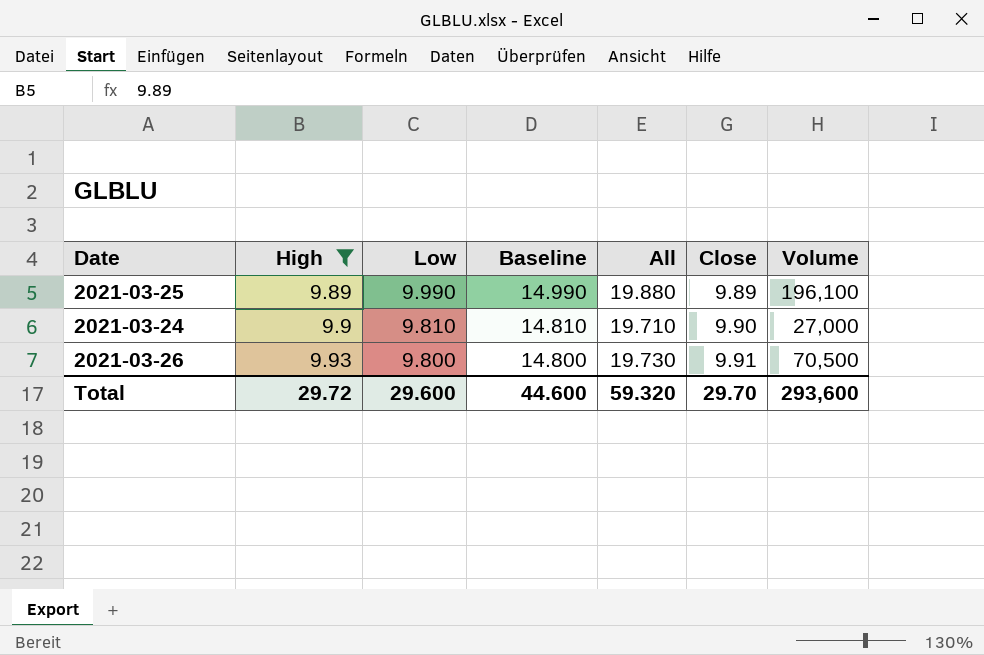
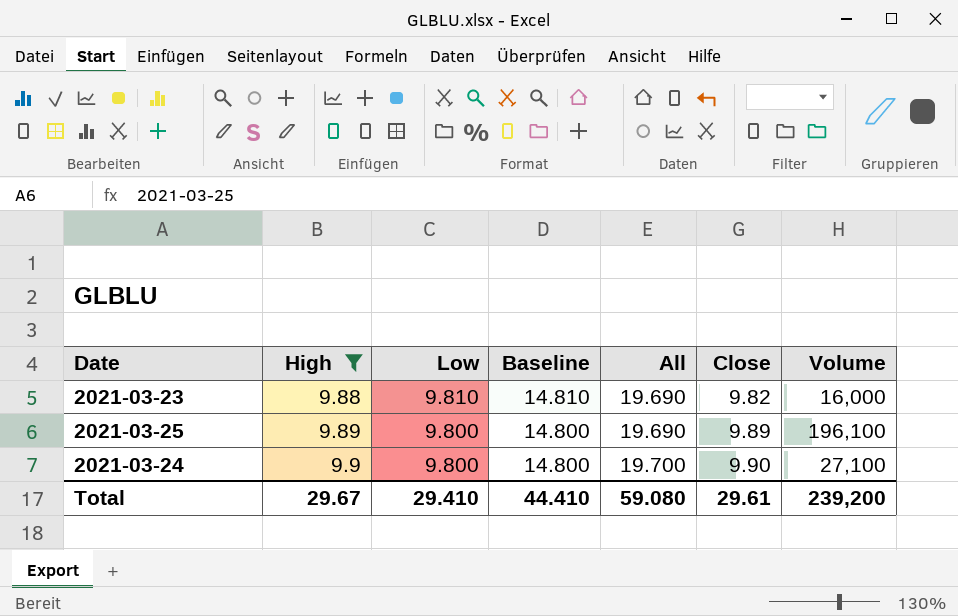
row 2021-03-26: 9.93 | 9.800 | 14.800 | 19.730 | 9.91 | 70,500 -> none
row 2021-03-23: none -> 9.88 | 9.810 | 14.810 | 19.690 | 9.82 | 16,000
2021-03-25 | Low: 9.990 -> 9.800
2021-03-25 | Baseline: 14.990 -> 14.800
2021-03-25 | All: 19.880 -> 19.690
2021-03-24 | Low: 9.810 -> 9.800
2021-03-24 | Baseline: 14.810 -> 14.800
2021-03-24 | All: 19.710 -> 19.700
2021-03-24 | Volume: 27,000 -> 27,100
Total | High: 29.72 -> 29.67
Total | Low: 29.600 -> 29.410
Total | Baseline: 44.600 -> 44.410
Total | All: 59.320 -> 59.080
Total | Close: 29.70 -> 29.61
Total | Volume: 293,600 -> 239,200

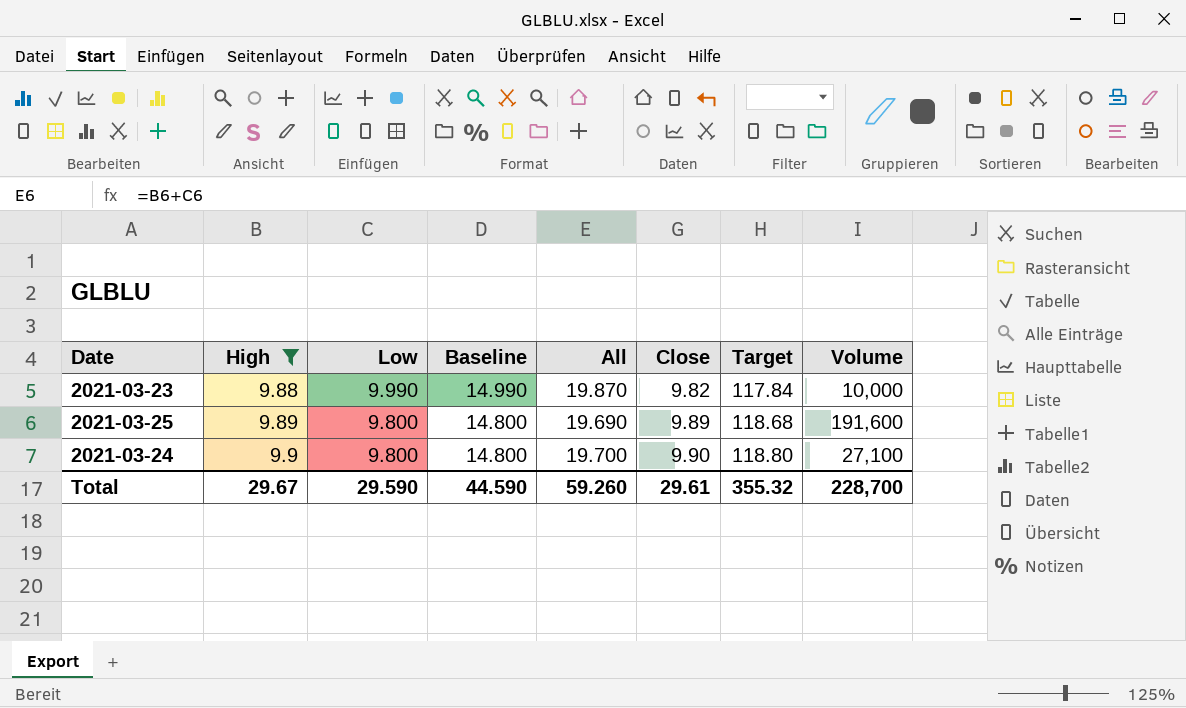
column Target | formula: none -> [Close] * 12
2021-03-23 | Low: 9.810 -> 9.990
2021-03-23 | Baseline: 14.810 -> 14.990
2021-03-23 | All: 19.690 -> 19.870
2021-03-23 | Volume: 16,000 -> 10,000
2021-03-25 | Volume: 196,100 -> 191,600
Total | Low: 29.410 -> 29.590
Total | Baseline: 44.410 -> 44.590
Total | All: 59.080 -> 59.260
Total | Volume: 239,200 -> 228,700

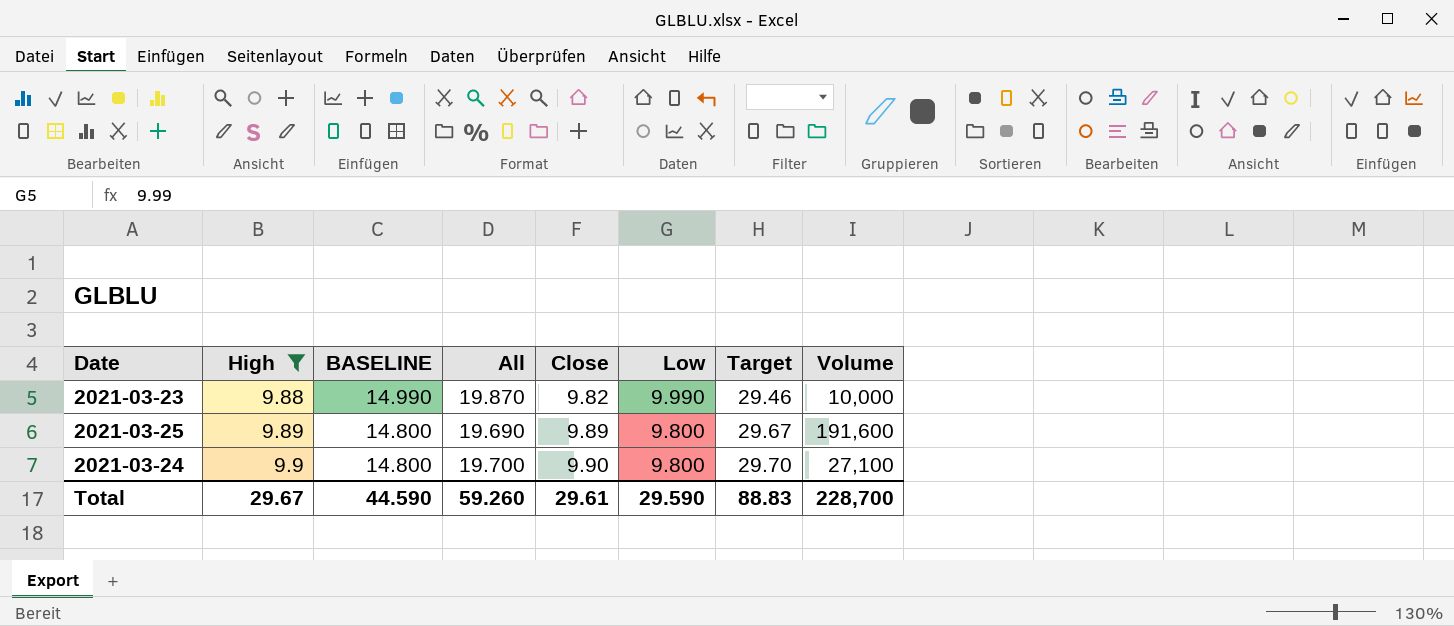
column name: Baseline -> BASELINE
column Low | position: 3 -> 6
column Target | formula: [Close] * 12 -> [Close] * 3
Total | Target: 355.32 -> 88.83

